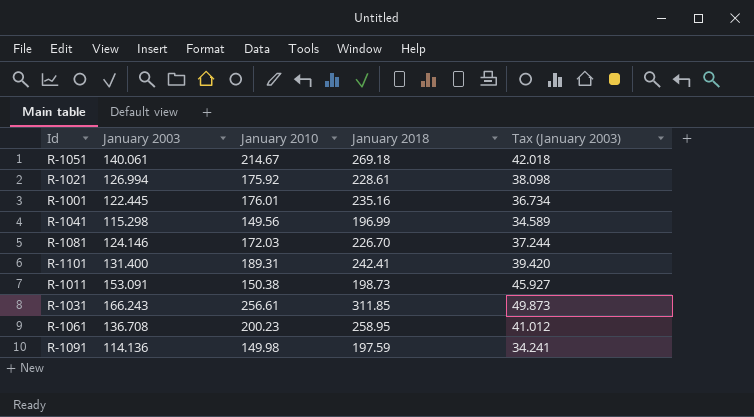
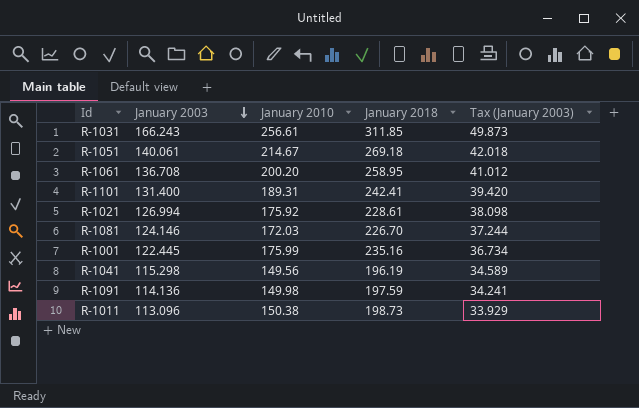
row order: none -> January 2003 descending
R-1061 | January 2010: 200.23 -> 200.20
R-1001 | January 2010: 176.01 -> 175.99
R-1041 | January 2018: 196.99 -> 196.19
R-1011 | January 2003: 153.091 -> 113.096
R-1011 | Tax (January 2003): 45.927 -> 33.929

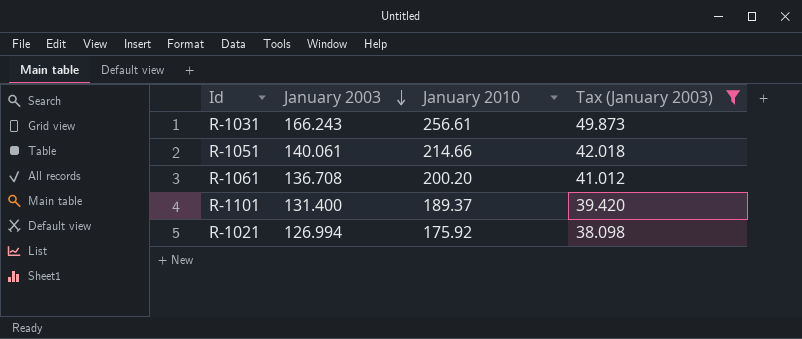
filter: none -> Tax (January 2003) >= 38.098
column January 2018 | position: 4 -> none
R-1051 | January 2010: 214.67 -> 214.66
R-1101 | January 2010: 189.31 -> 189.37

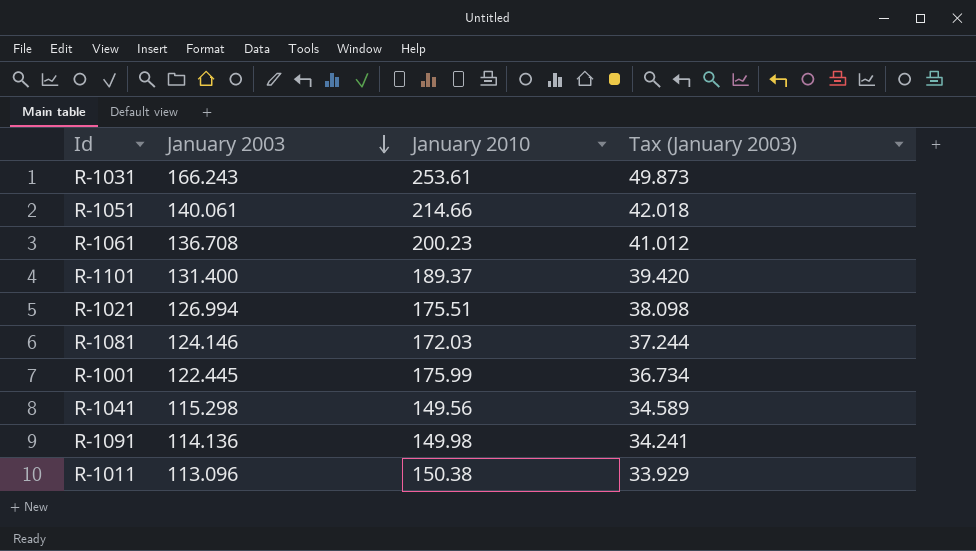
filter: Tax (January 2003) >= 38.098 -> none
R-1031 | January 2010: 256.61 -> 253.61
R-1061 | January 2010: 200.20 -> 200.23
R-1021 | January 2010: 175.92 -> 175.51

